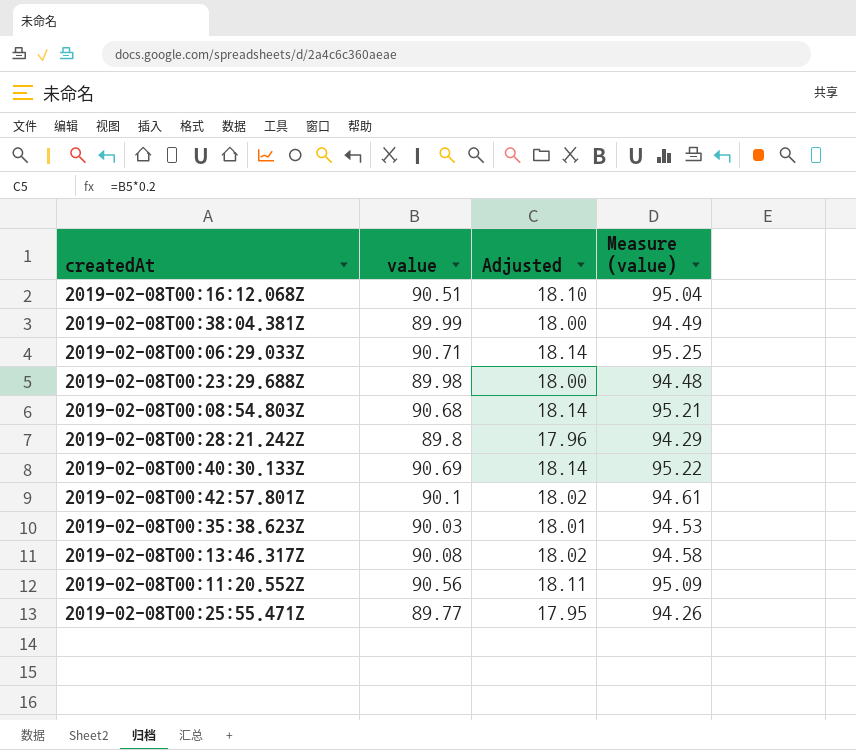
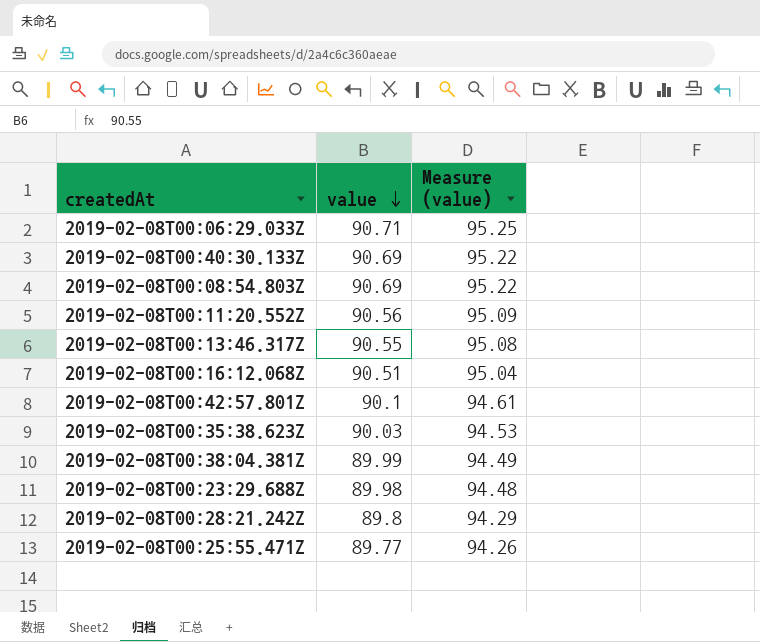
row order: none -> value descending
column Adjusted | formula: [value] * 0.2 -> none
2019-02-08T00:08:54.803Z | value: 90.68 -> 90.69
2019-02-08T00:08:54.803Z | Measure (value): 95.21 -> 95.22
2019-02-08T00:13:46.317Z | value: 90.08 -> 90.55
2019-02-08T00:13:46.317Z | Measure (value): 94.58 -> 95.08

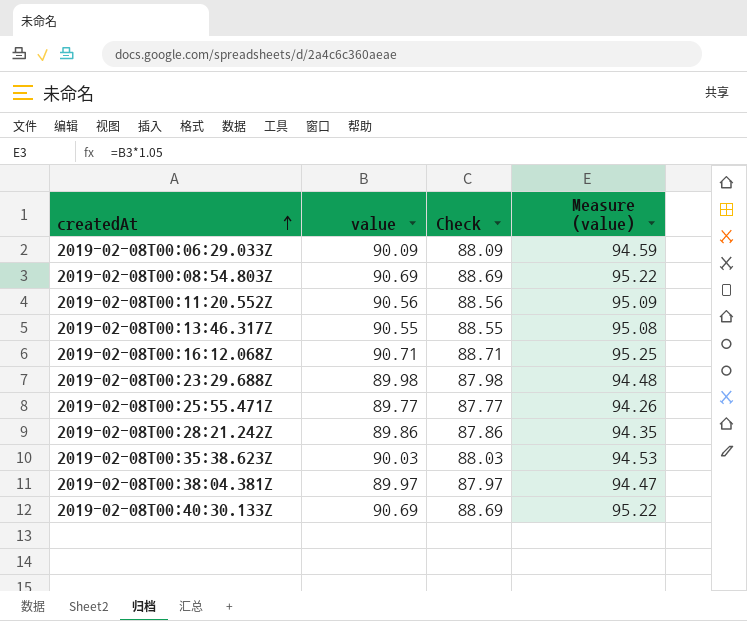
row order: value descending -> createdAt ascending
column Check | formula: none -> [value] - 2
row 2019-02-08T00:42:57.801Z: 90.1 | 94.61 -> none
2019-02-08T00:06:29.033Z | value: 90.71 -> 90.09
2019-02-08T00:06:29.033Z | Measure (value): 95.25 -> 94.59
2019-02-08T00:16:12.068Z | value: 90.51 -> 90.71
2019-02-08T00:16:12.068Z | Measure (value): 95.04 -> 95.25
2019-02-08T00:28:21.242Z | value: 89.8 -> 89.86
2019-02-08T00:28:21.242Z | Measure (value): 94.29 -> 94.35
2019-02-08T00:38:04.381Z | value: 89.99 -> 89.97
2019-02-08T00:38:04.381Z | Measure (value): 94.49 -> 94.47

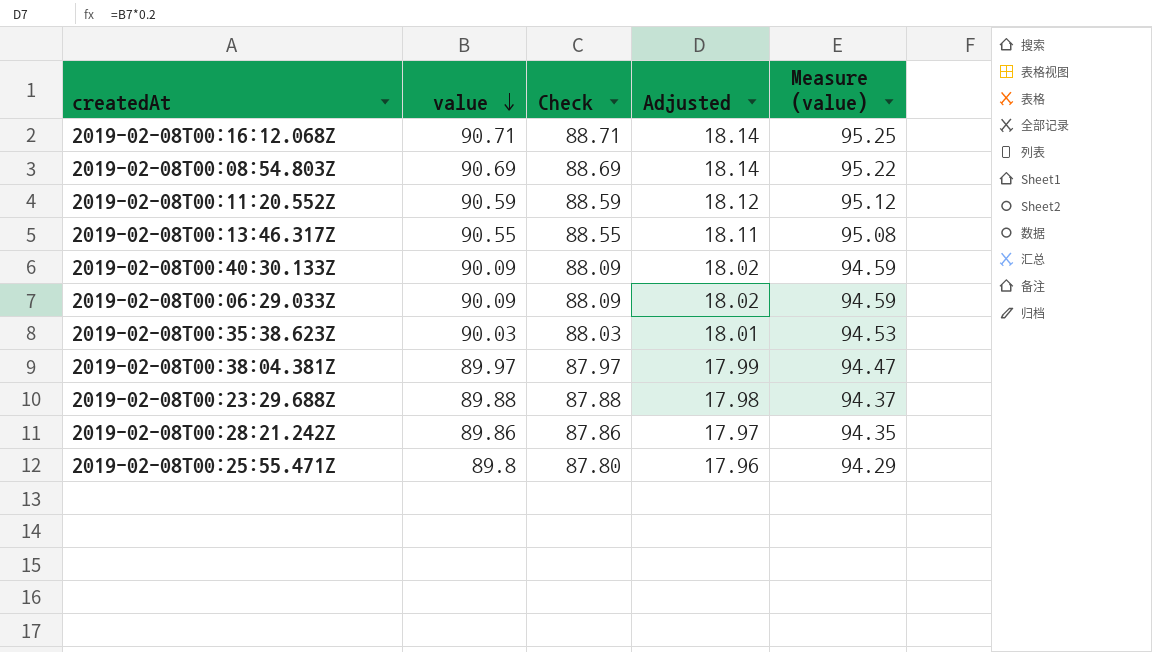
row order: createdAt ascending -> value descending
column Adjusted | formula: none -> [value] * 0.2
2019-02-08T00:11:20.552Z | value: 90.56 -> 90.59
2019-02-08T00:11:20.552Z | Check: 88.56 -> 88.59
2019-02-08T00:11:20.552Z | Measure (value): 95.09 -> 95.12
2019-02-08T00:40:30.133Z | value: 90.69 -> 90.09
2019-02-08T00:40:30.133Z | Check: 88.69 -> 88.09
2019-02-08T00:40:30.133Z | Measure (value): 95.22 -> 94.59
2019-02-08T00:23:29.688Z | value: 89.98 -> 89.88
2019-02-08T00:23:29.688Z | Check: 87.98 -> 87.88
2019-02-08T00:23:29.688Z | Measure (value): 94.48 -> 94.37
2019-02-08T00:25:55.471Z | value: 89.77 -> 89.8
2019-02-08T00:25:55.471Z | Check: 87.77 -> 87.80
2019-02-08T00:25:55.471Z | Measure (value): 94.26 -> 94.29

